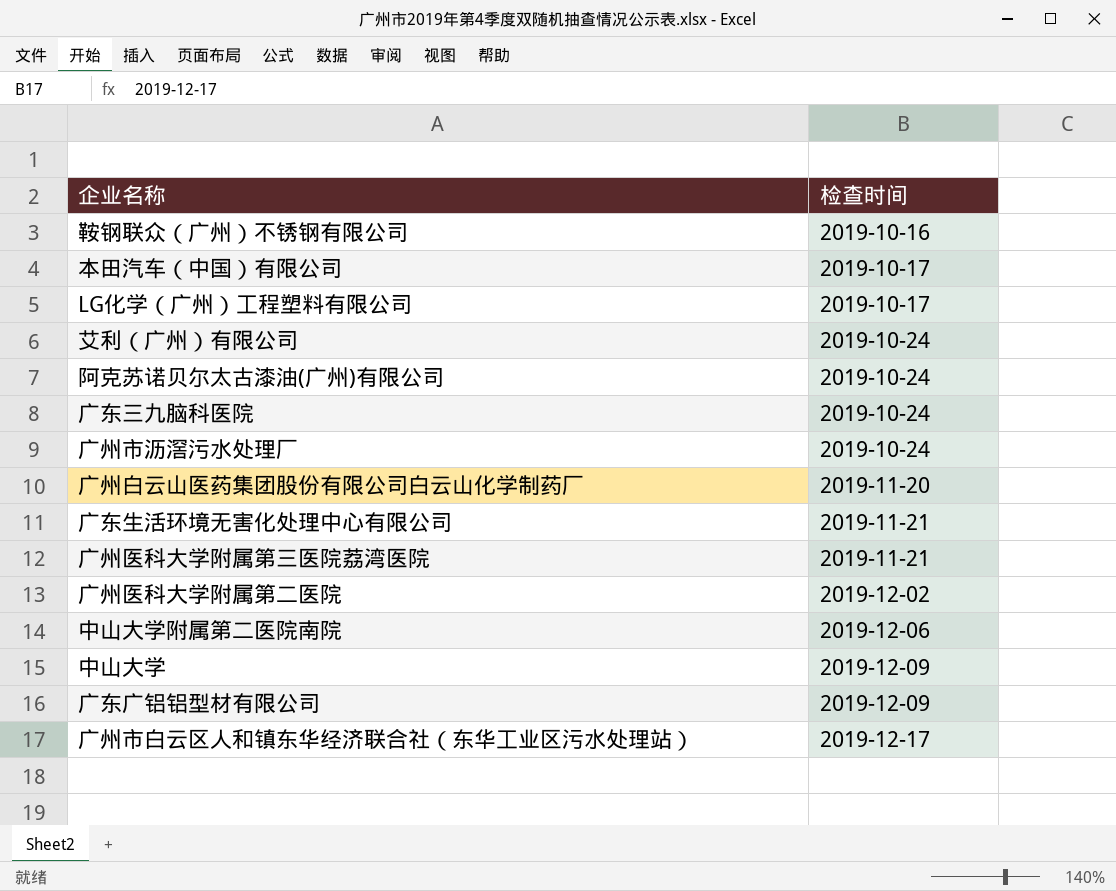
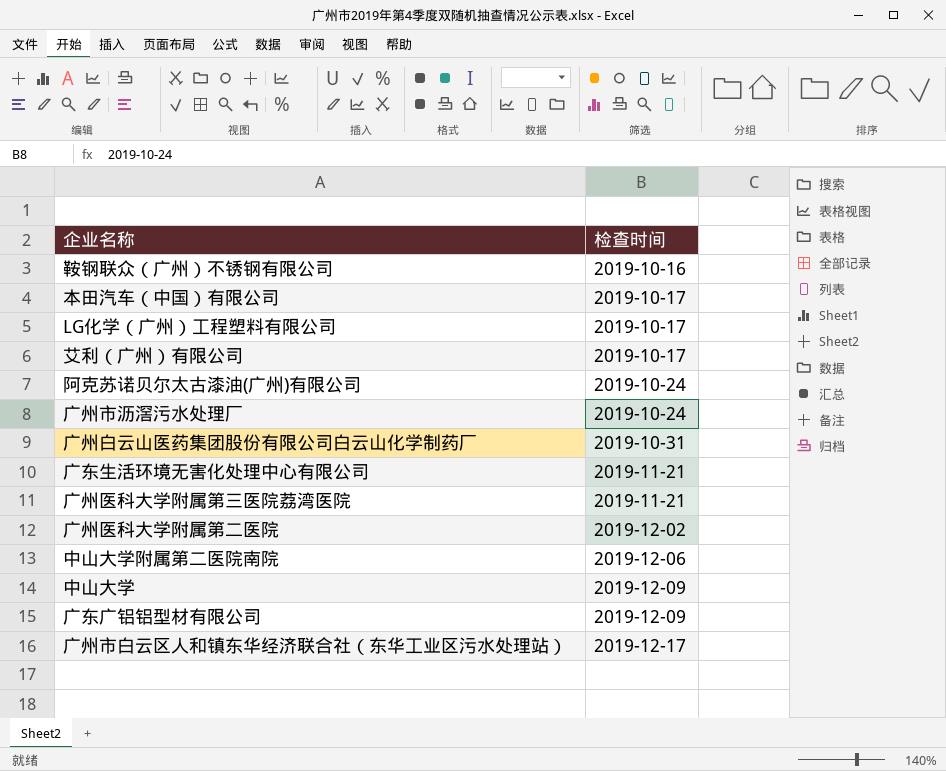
row 广东三九脑科医院: 2019-10-24 -> none
艾利（广州）有限公司 | 检查时间: 2019-10-24 -> 2019-10-17
广州白云山医药集团股份有限公司白云山化学制药厂 | 检查时间: 2019-11-20 -> 2019-10-31

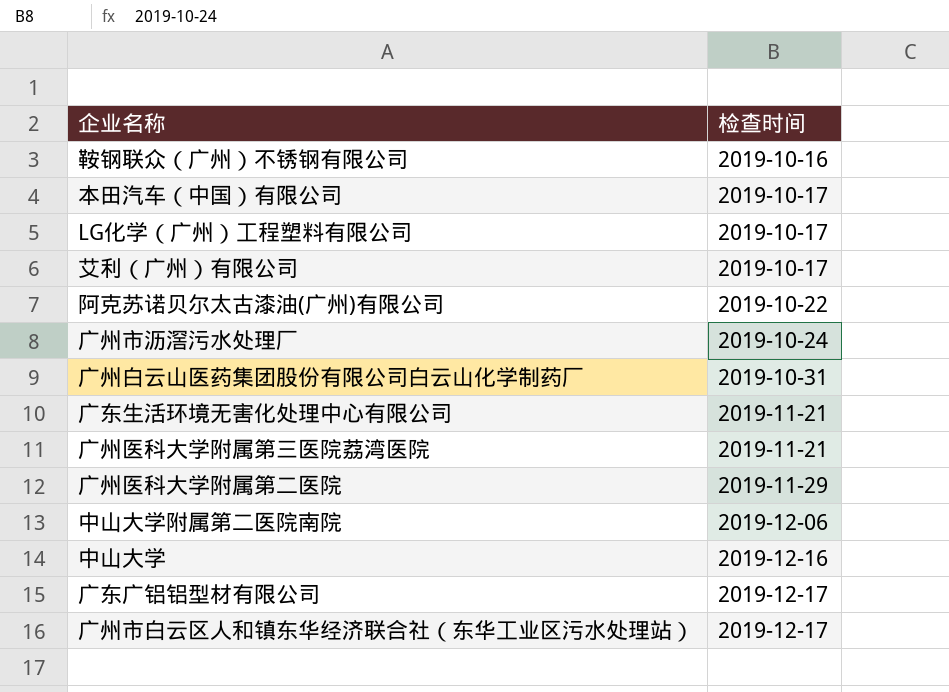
阿克苏诺贝尔太古漆油(广州)有限公司 | 检查时间: 2019-10-24 -> 2019-10-22
广州医科大学附属第二医院 | 检查时间: 2019-12-02 -> 2019-11-29
中山大学 | 检查时间: 2019-12-09 -> 2019-12-16
广东广铝铝型材有限公司 | 检查时间: 2019-12-09 -> 2019-12-17

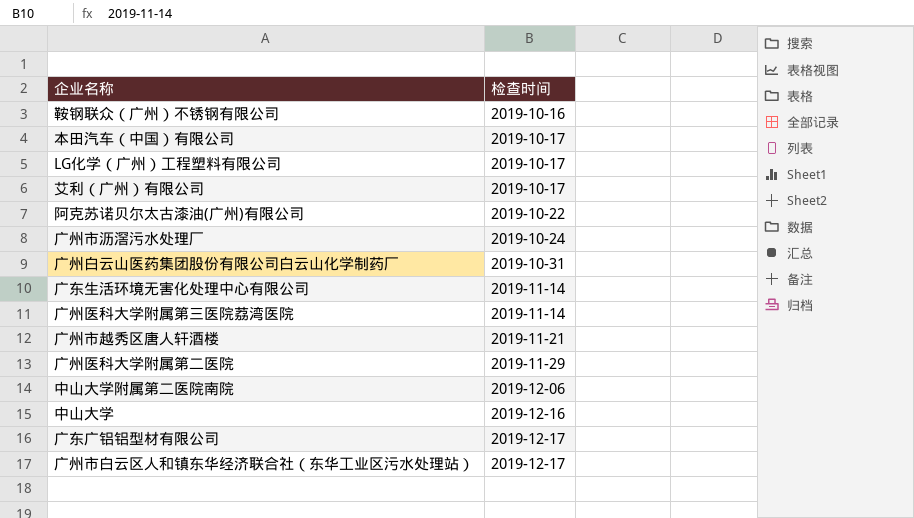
广东生活环境无害化处理中心有限公司 | 检查时间: 2019-11-21 -> 2019-11-14
广州医科大学附属第三医院荔湾医院 | 检查时间: 2019-11-21 -> 2019-11-14
row 广州市越秀区唐人轩酒楼: none -> 2019-11-21

